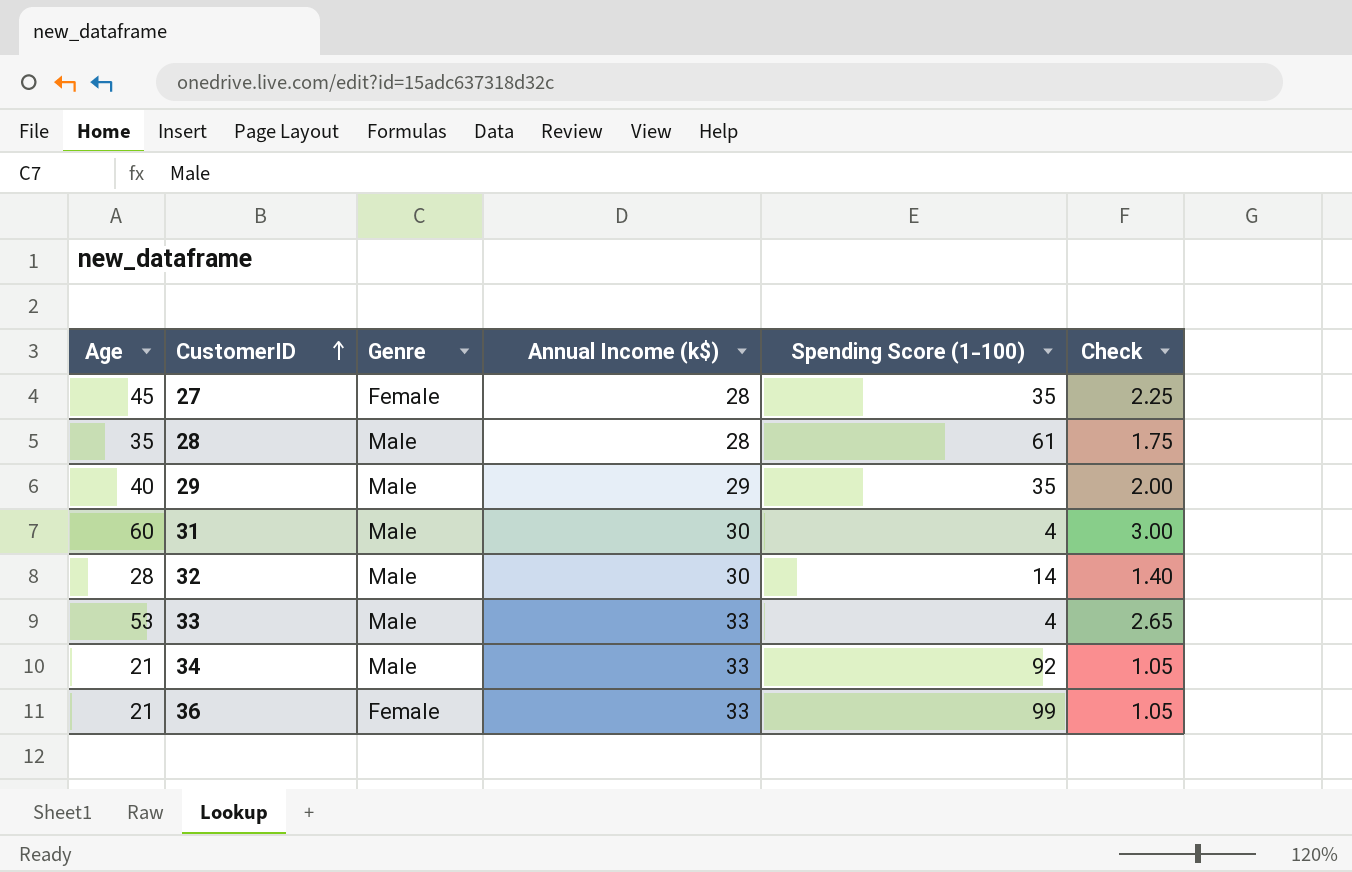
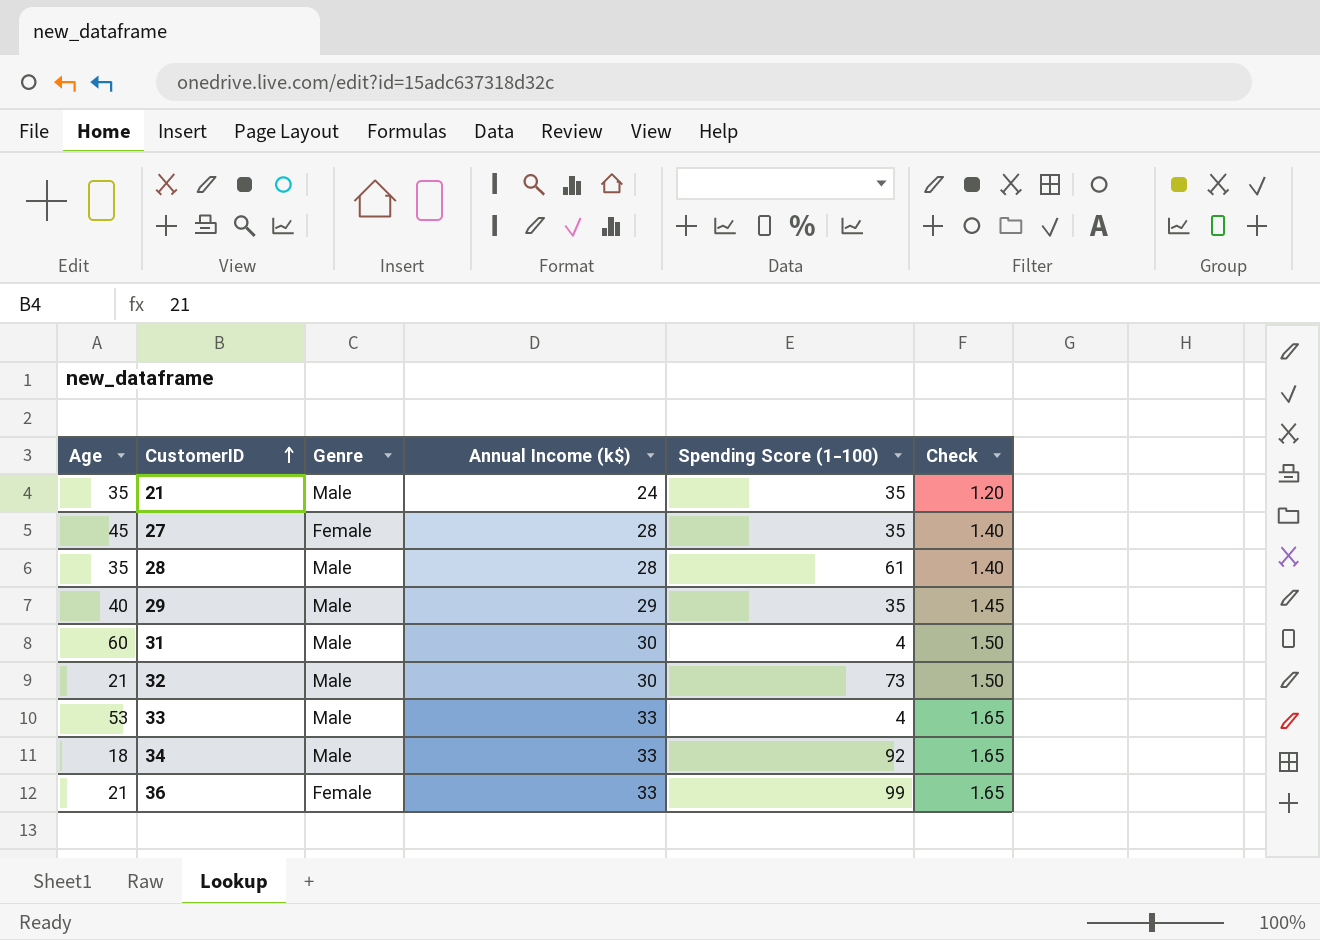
column Check | formula: [Age] * 0.05 -> [Annual Income (k$)] * 0.05
row 21: none -> 35 | Male | 24 | 35 | 1.20
32 | Age: 28 -> 21
32 | Spending Score (1-100): 14 -> 73
34 | Age: 21 -> 18

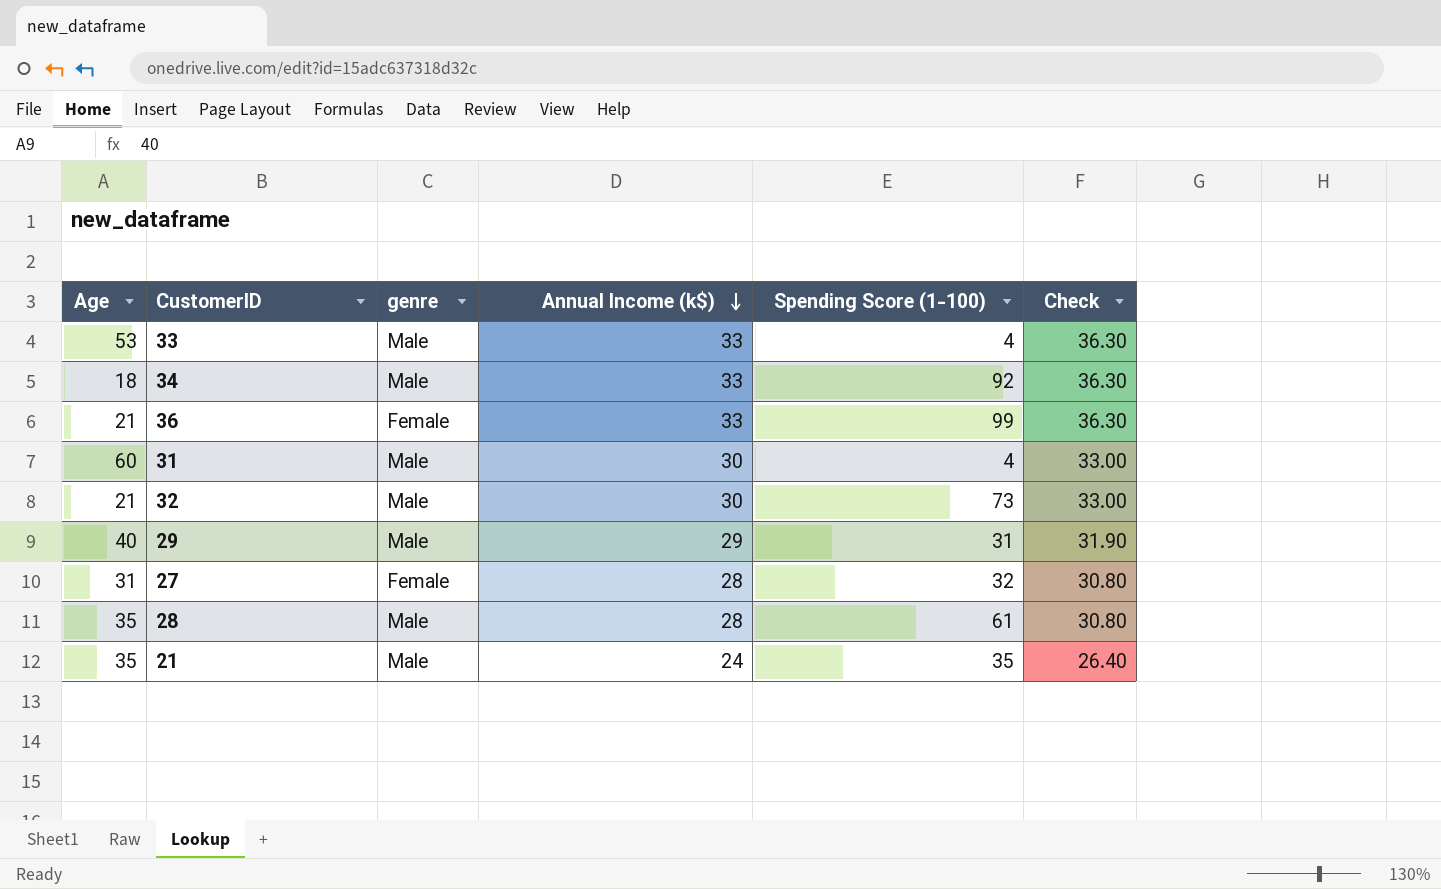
row order: CustomerID ascending -> Annual Income (k$) descending
column name: Genre -> genre
column Check | formula: [Annual Income (k$)] * 0.05 -> [Annual Income (k$)] * 1.1
29 | Spending Score (1-100): 35 -> 31
27 | Age: 45 -> 31
27 | Spending Score (1-100): 35 -> 32

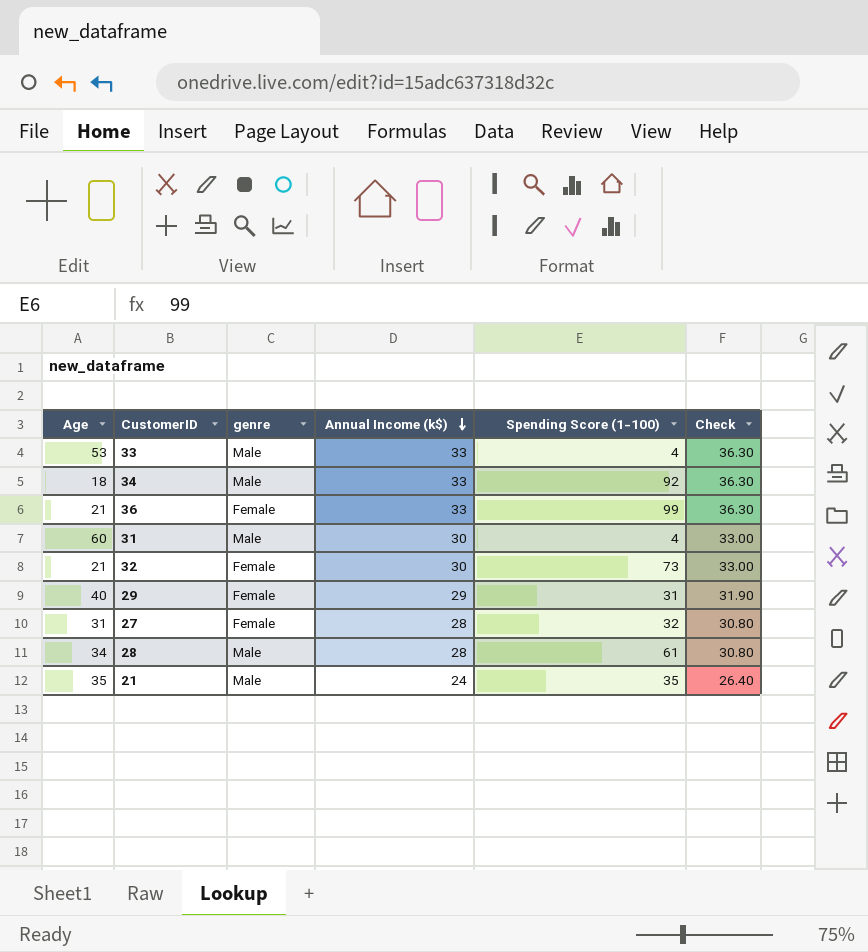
32 | genre: Male -> Female
29 | genre: Male -> Female
28 | Age: 35 -> 34

